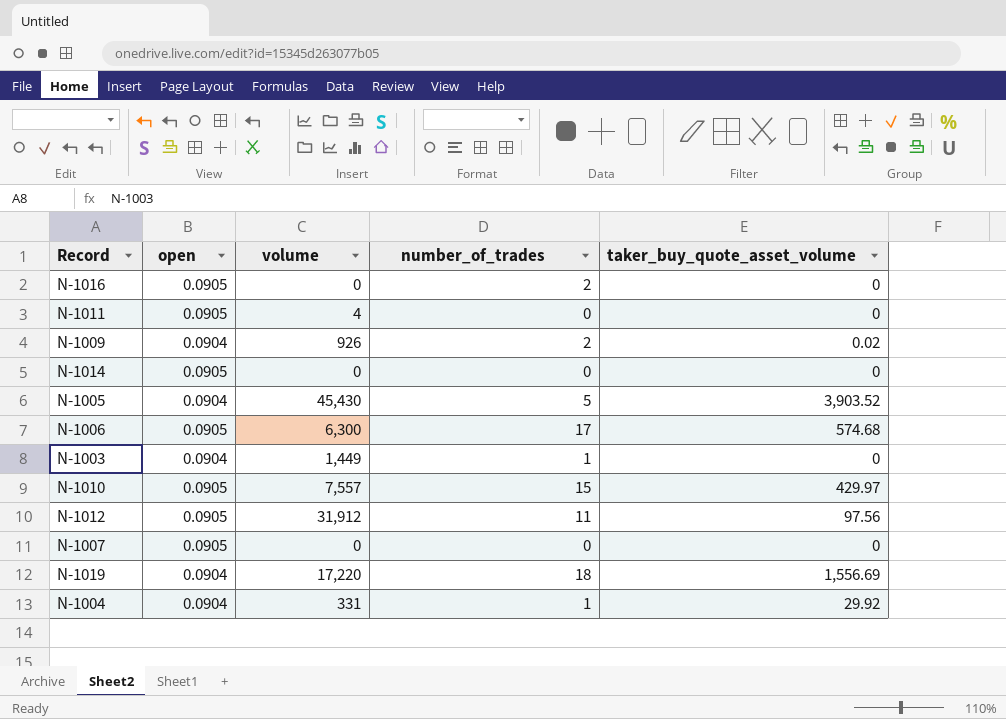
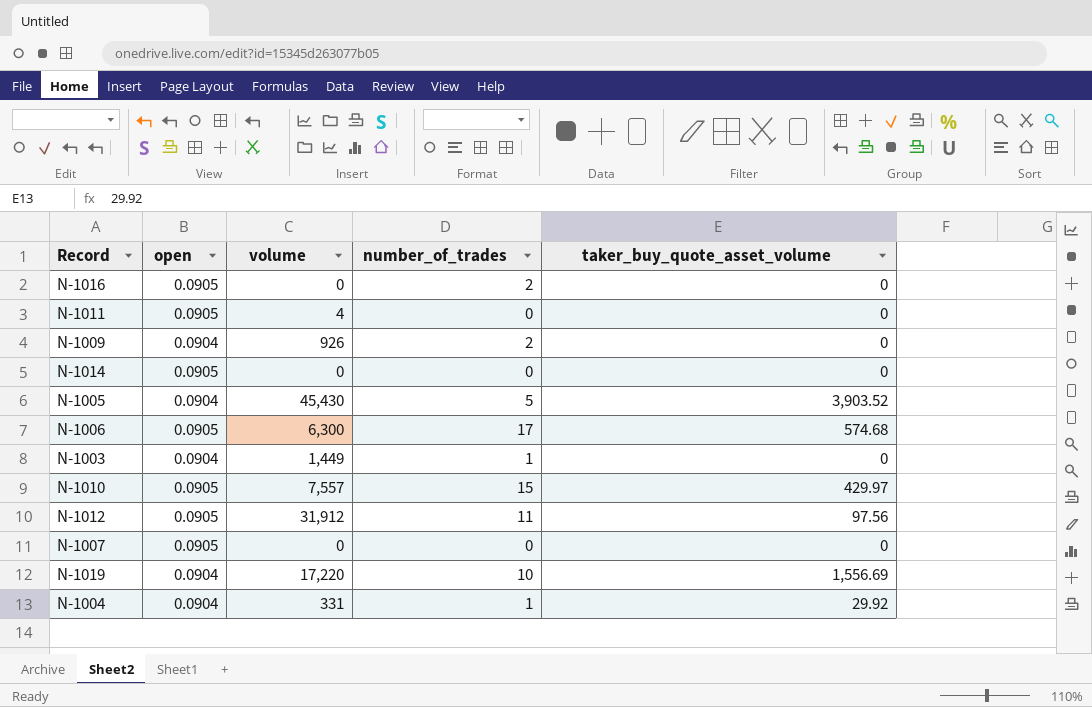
N-1009 | taker_buy_quote_asset_volume: 0.02 -> 0
N-1019 | number_of_trades: 18 -> 10

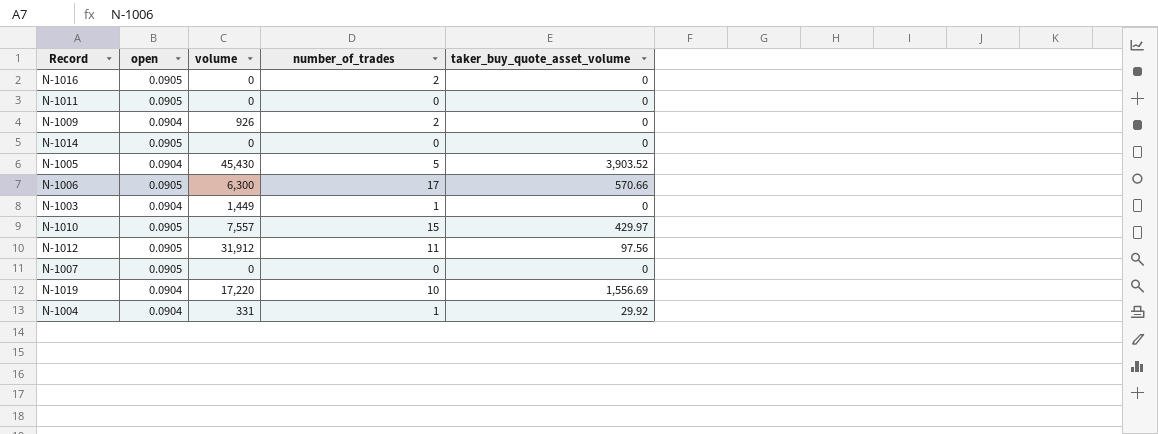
N-1011 | volume: 4 -> 0
N-1006 | taker_buy_quote_asset_volume: 574.68 -> 570.66

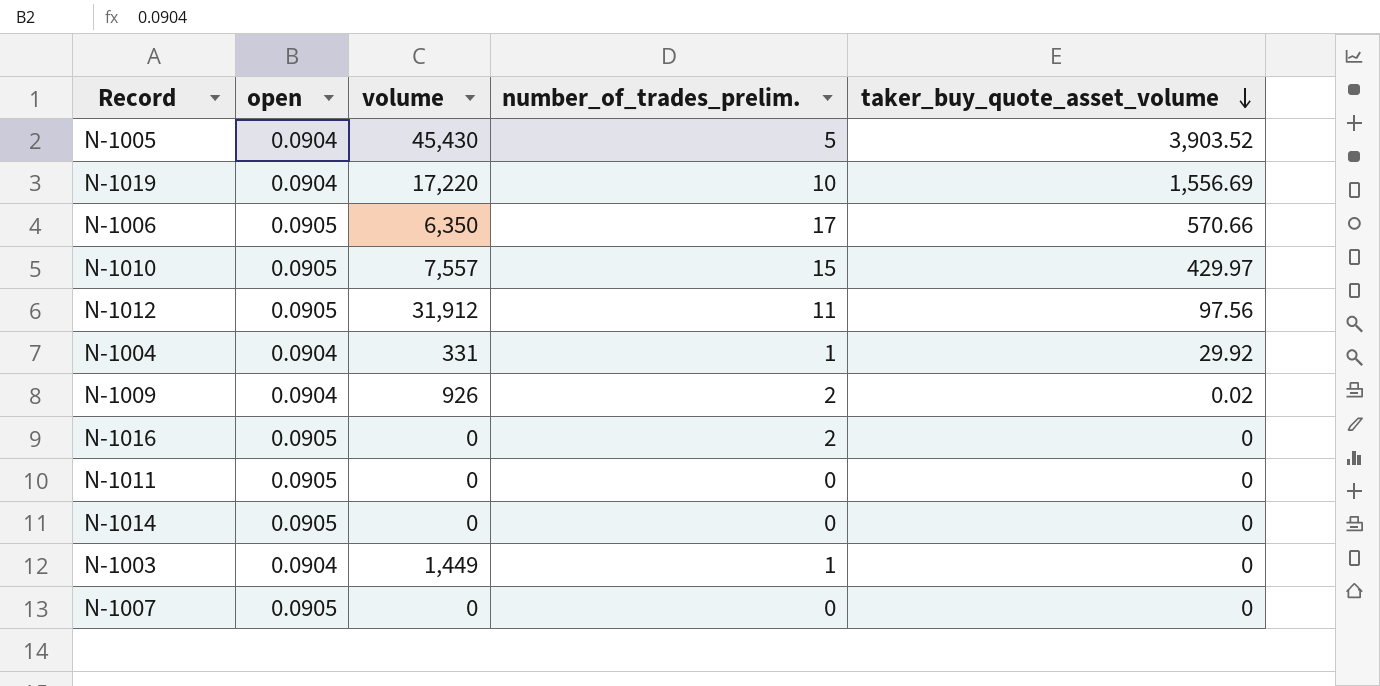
row order: none -> taker_buy_quote_asset_volume descending
column name: number_of_trades -> number_of_trades_prelim.
N-1006 | volume: 6,300 -> 6,350
N-1009 | taker_buy_quote_asset_volume: 0 -> 0.02

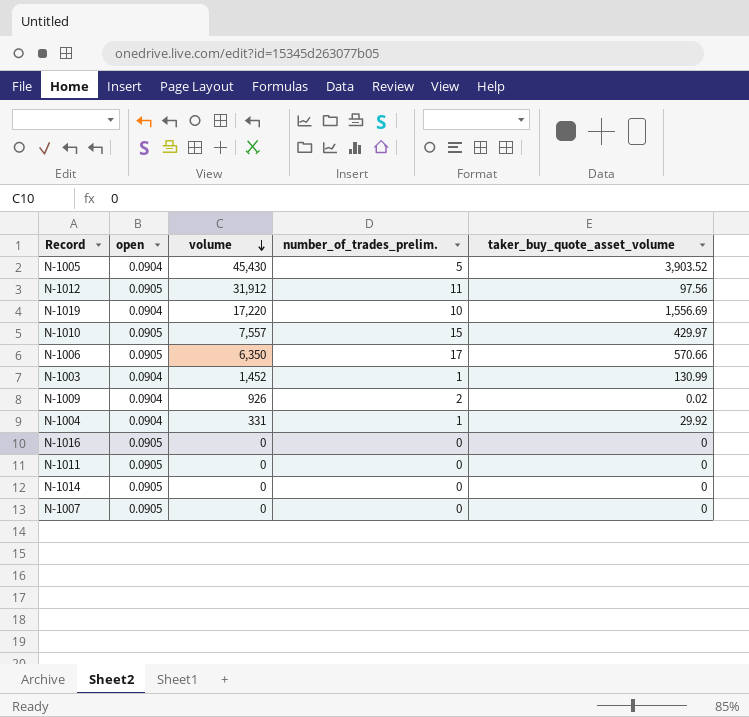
row order: taker_buy_quote_asset_volume descending -> volume descending
N-1003 | volume: 1,449 -> 1,452
N-1003 | taker_buy_quote_asset_volume: 0 -> 130.99
N-1016 | number_of_trades_prelim.: 2 -> 0

